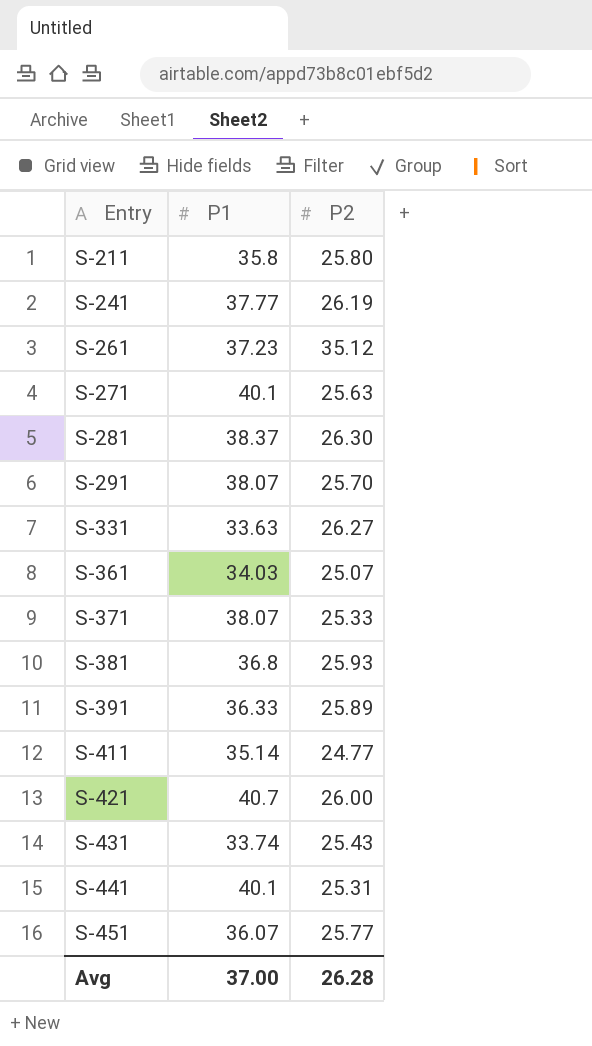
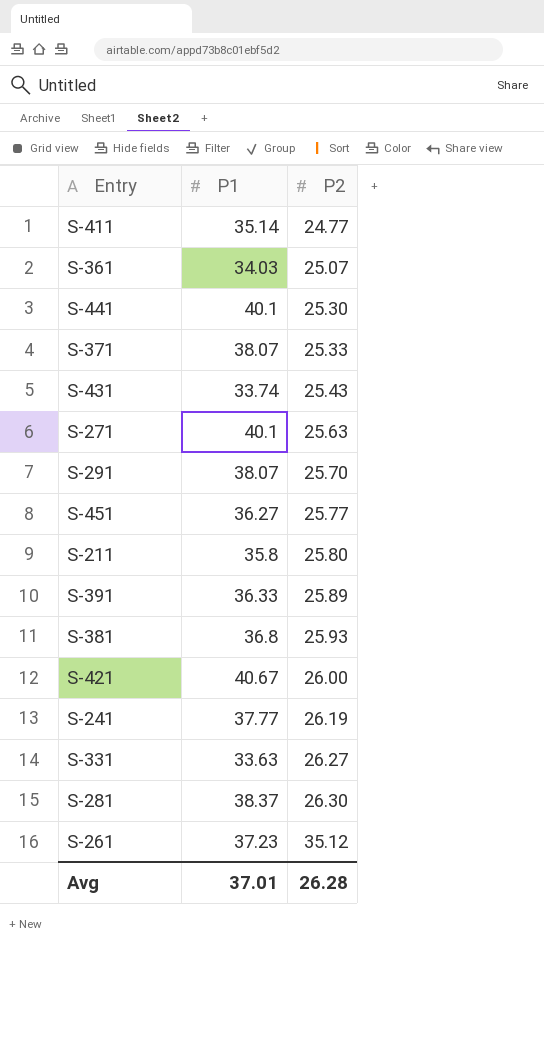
row order: Entry ascending -> P2 ascending
S-441 | P2: 25.31 -> 25.30
S-451 | P1: 36.07 -> 36.27
S-421 | P1: 40.7 -> 40.67
Avg | P1: 37.00 -> 37.01

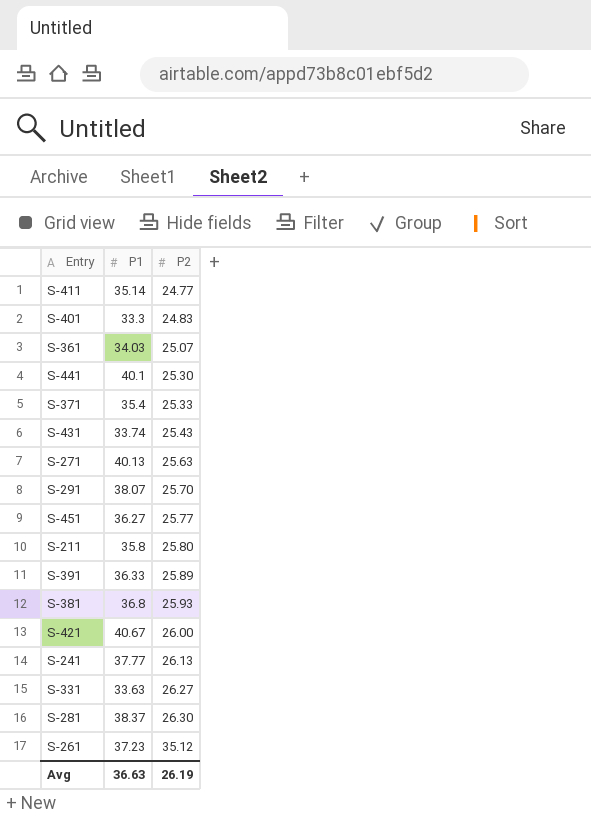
row S-401: none -> 33.3 | 24.83
S-371 | P1: 38.07 -> 35.4
S-271 | P1: 40.1 -> 40.13
S-241 | P2: 26.19 -> 26.13
Avg | P1: 37.01 -> 36.63
Avg | P2: 26.28 -> 26.19

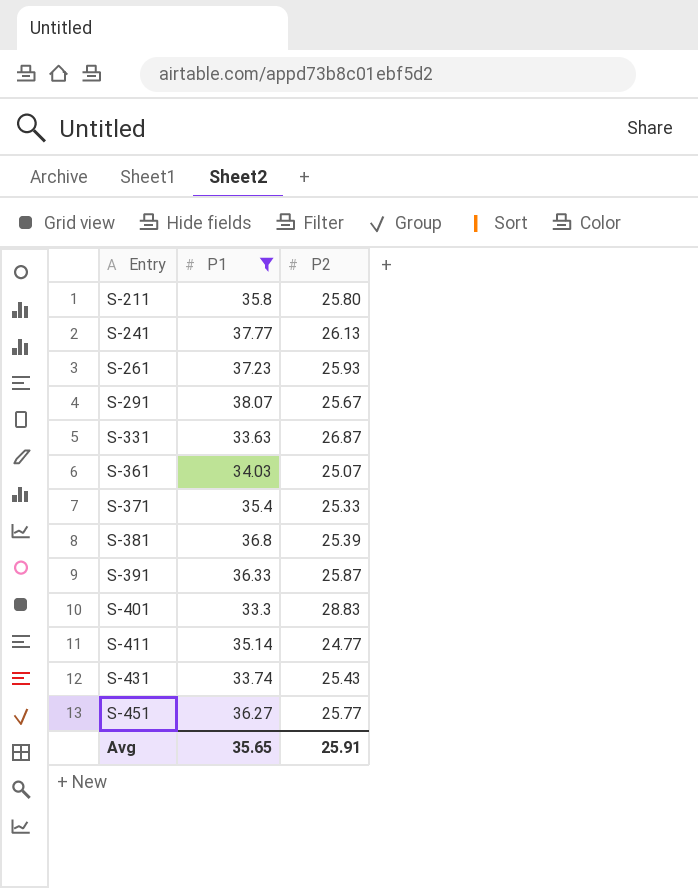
filter: none -> P1 <= 38.07
row order: P2 ascending -> Entry ascending
S-261 | P2: 35.12 -> 25.93
S-291 | P2: 25.70 -> 25.67
S-331 | P2: 26.27 -> 26.87
S-381 | P2: 25.93 -> 25.39
S-391 | P2: 25.89 -> 25.87
S-401 | P2: 24.83 -> 28.83
Avg | P1: 36.63 -> 35.65
Avg | P2: 26.19 -> 25.91

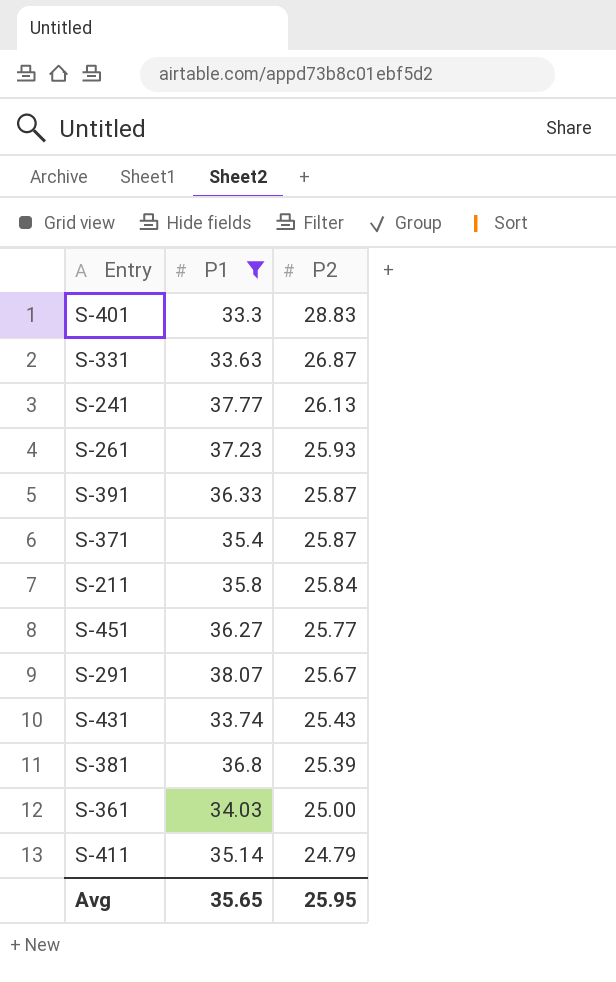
row order: Entry ascending -> P2 descending
S-371 | P2: 25.33 -> 25.87
S-211 | P2: 25.80 -> 25.84
S-361 | P2: 25.07 -> 25.00
S-411 | P2: 24.77 -> 24.79
Avg | P2: 25.91 -> 25.95

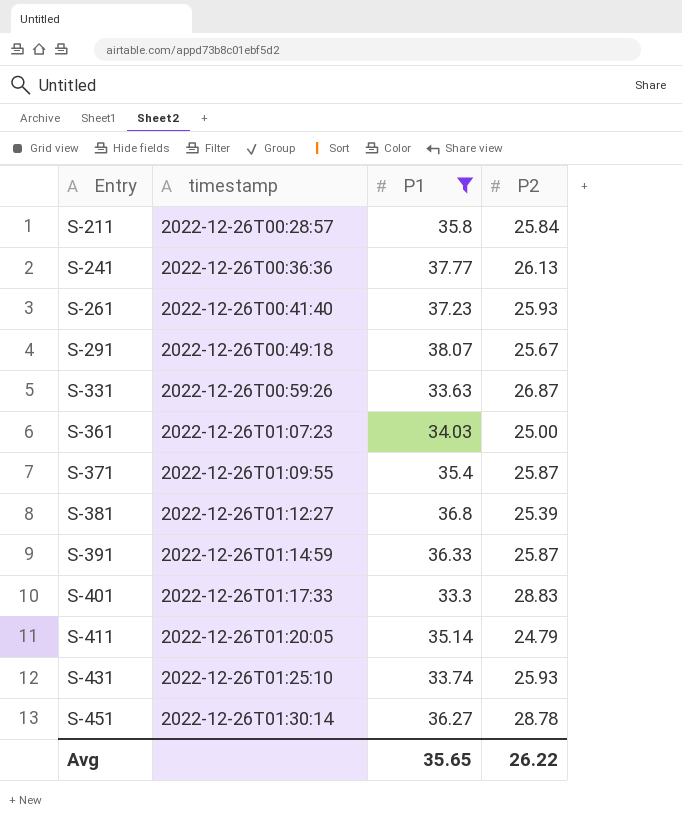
row order: P2 descending -> Entry ascending
column timestamp | position: none -> 2
S-431 | P2: 25.43 -> 25.93
S-451 | P2: 25.77 -> 28.78
Avg | P2: 25.95 -> 26.22

